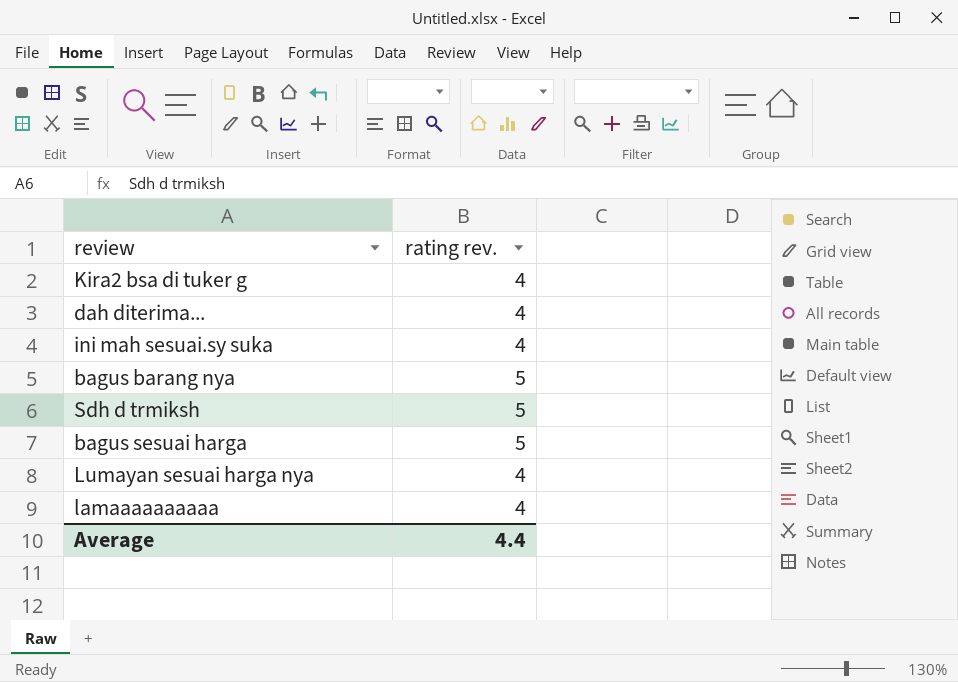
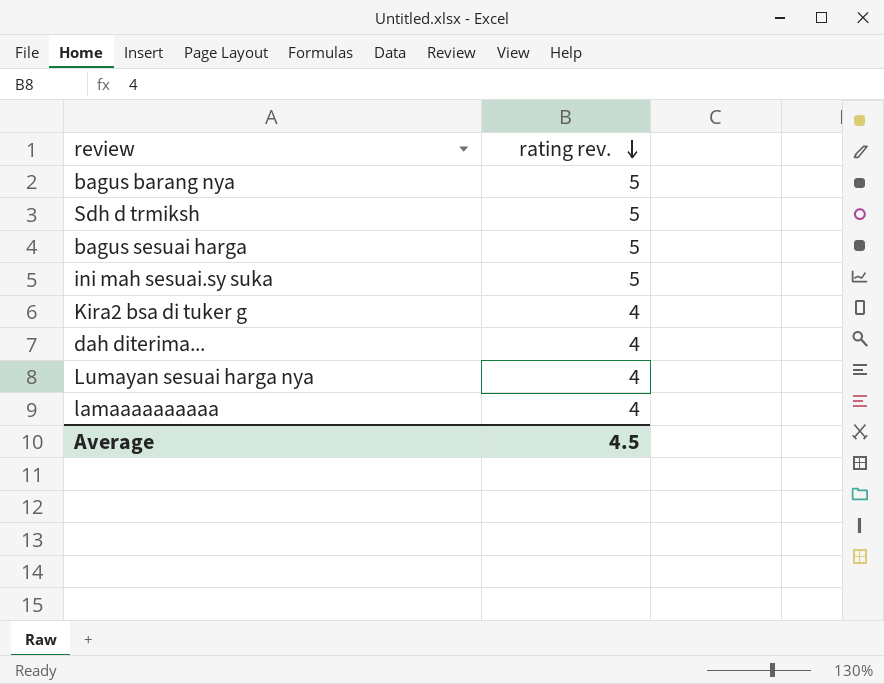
row order: none -> rating rev. descending
ini mah sesuai.sy suka | rating rev.: 4 -> 5
Average | rating rev.: 4.4 -> 4.5

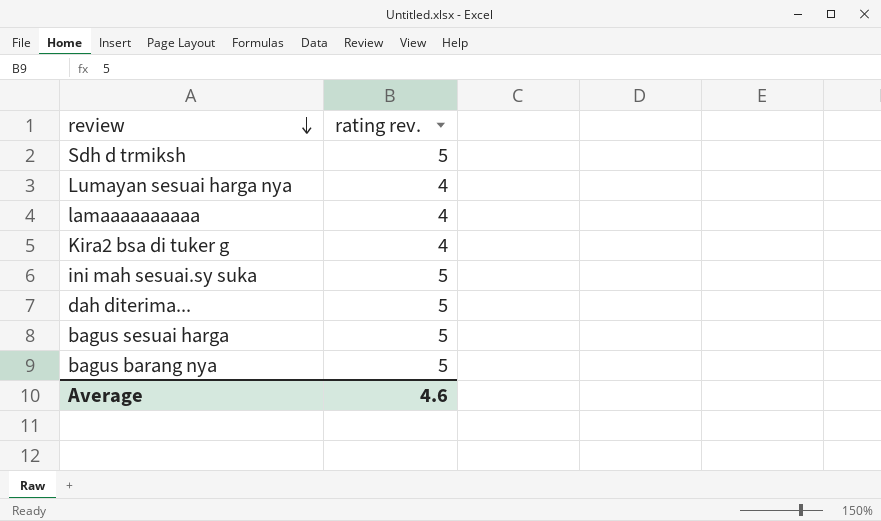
row order: rating rev. descending -> review descending
dah diterima... | rating rev.: 4 -> 5
Average | rating rev.: 4.5 -> 4.6

